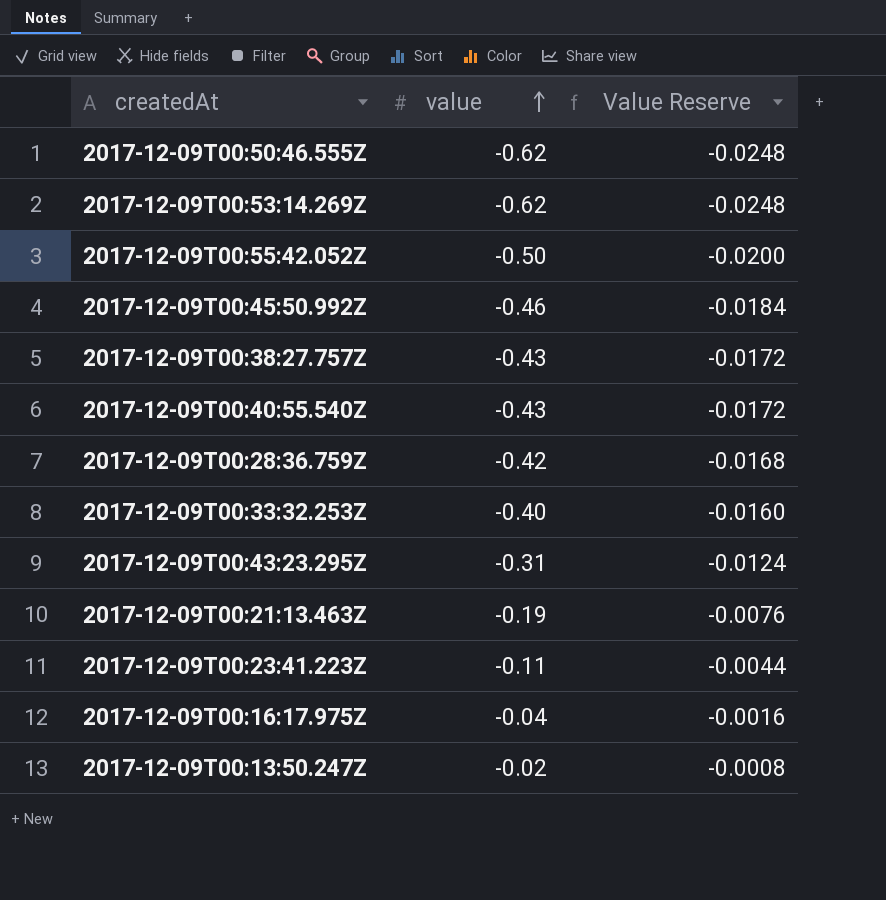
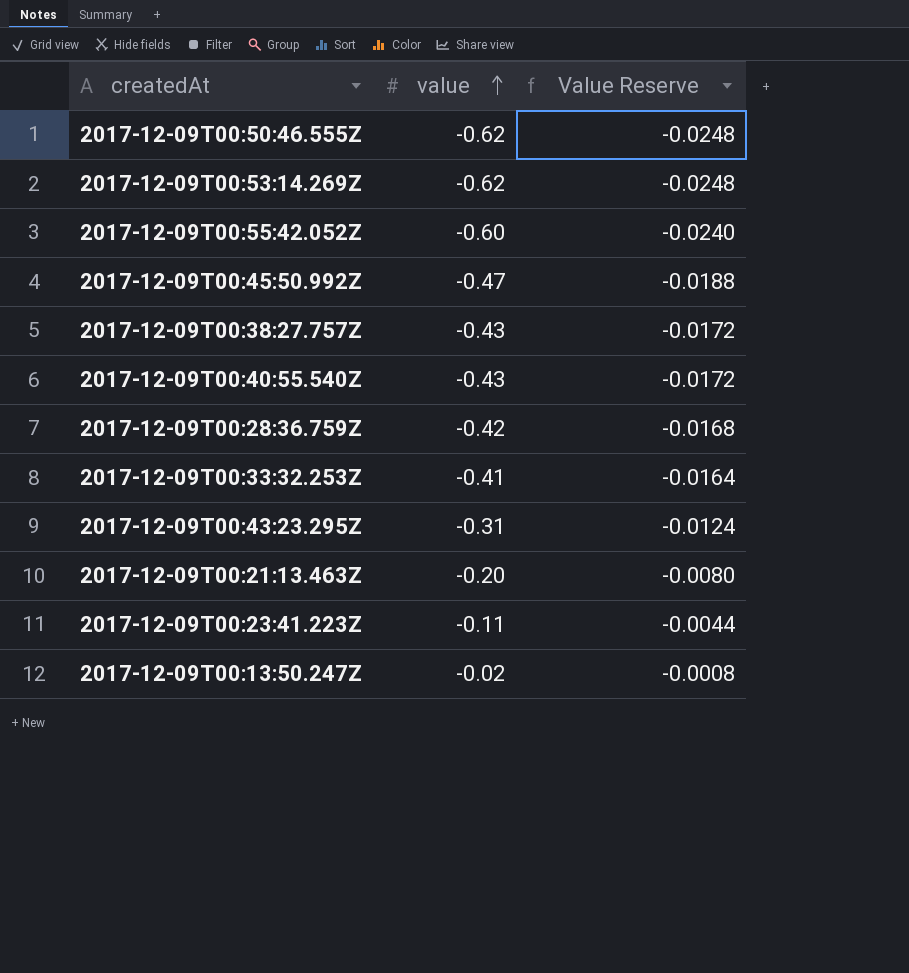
row 2017-12-09T00:16:17.975Z: -0.04 | -0.0016 -> none
2017-12-09T00:55:42.052Z | value: -0.50 -> -0.60
2017-12-09T00:55:42.052Z | Value Reserve: -0.0200 -> -0.0240
2017-12-09T00:45:50.992Z | value: -0.46 -> -0.47
2017-12-09T00:45:50.992Z | Value Reserve: -0.0184 -> -0.0188
2017-12-09T00:33:32.253Z | value: -0.40 -> -0.41
2017-12-09T00:33:32.253Z | Value Reserve: -0.0160 -> -0.0164
2017-12-09T00:21:13.463Z | value: -0.19 -> -0.20
2017-12-09T00:21:13.463Z | Value Reserve: -0.0076 -> -0.0080

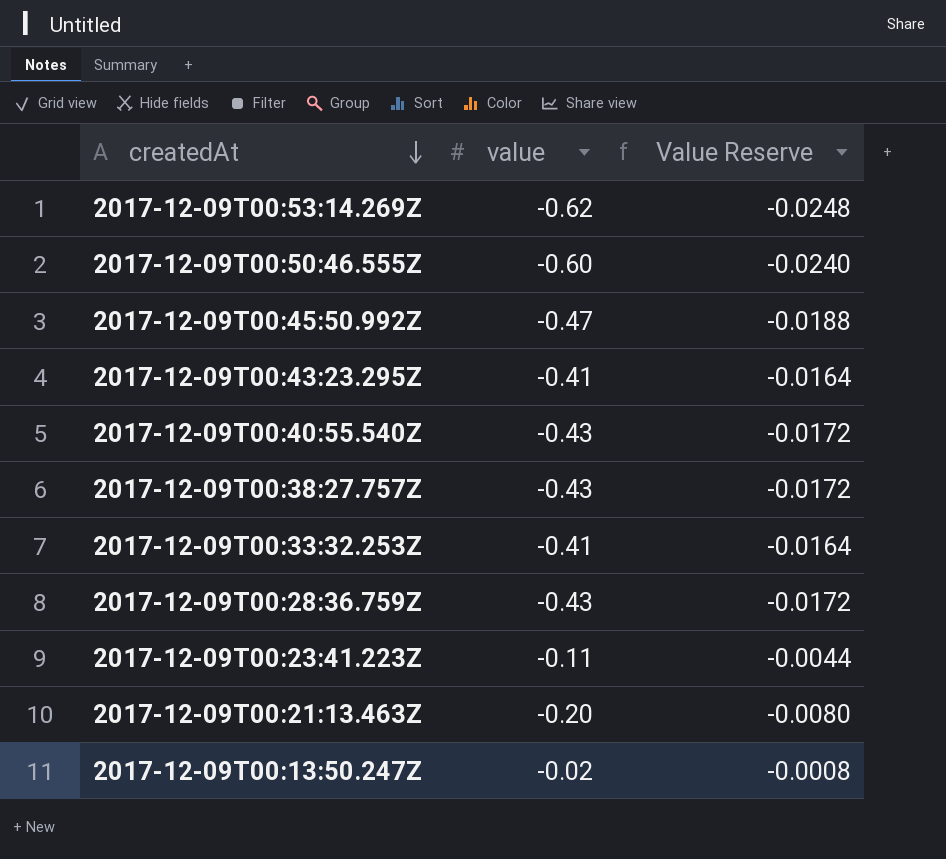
row order: value ascending -> createdAt descending
row 2017-12-09T00:55:42.052Z: -0.60 | -0.0240 -> none
2017-12-09T00:50:46.555Z | value: -0.62 -> -0.60
2017-12-09T00:50:46.555Z | Value Reserve: -0.0248 -> -0.0240
2017-12-09T00:43:23.295Z | value: -0.31 -> -0.41
2017-12-09T00:43:23.295Z | Value Reserve: -0.0124 -> -0.0164
2017-12-09T00:28:36.759Z | value: -0.42 -> -0.43
2017-12-09T00:28:36.759Z | Value Reserve: -0.0168 -> -0.0172

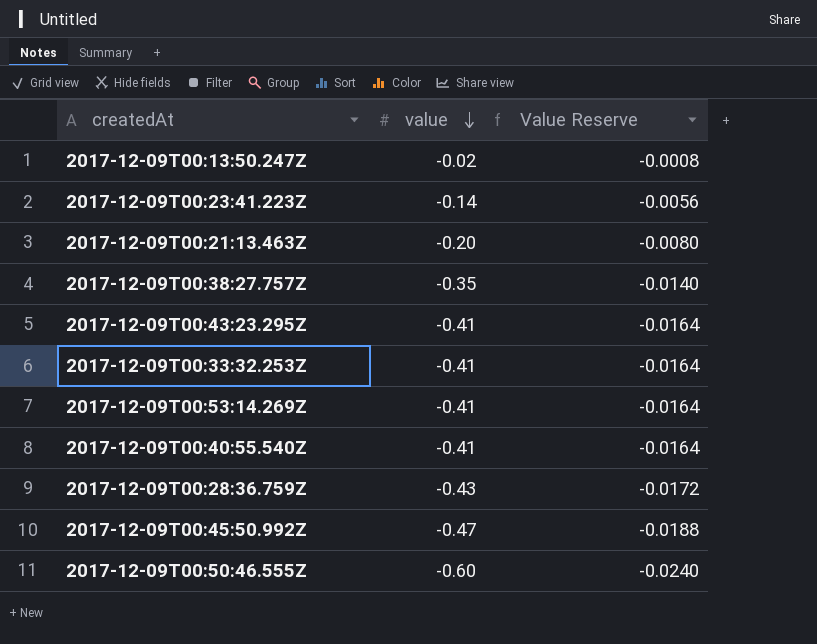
row order: createdAt descending -> value descending
2017-12-09T00:23:41.223Z | value: -0.11 -> -0.14
2017-12-09T00:23:41.223Z | Value Reserve: -0.0044 -> -0.0056
2017-12-09T00:38:27.757Z | value: -0.43 -> -0.35
2017-12-09T00:38:27.757Z | Value Reserve: -0.0172 -> -0.0140
2017-12-09T00:53:14.269Z | value: -0.62 -> -0.41
2017-12-09T00:53:14.269Z | Value Reserve: -0.0248 -> -0.0164
2017-12-09T00:40:55.540Z | value: -0.43 -> -0.41
2017-12-09T00:40:55.540Z | Value Reserve: -0.0172 -> -0.0164

